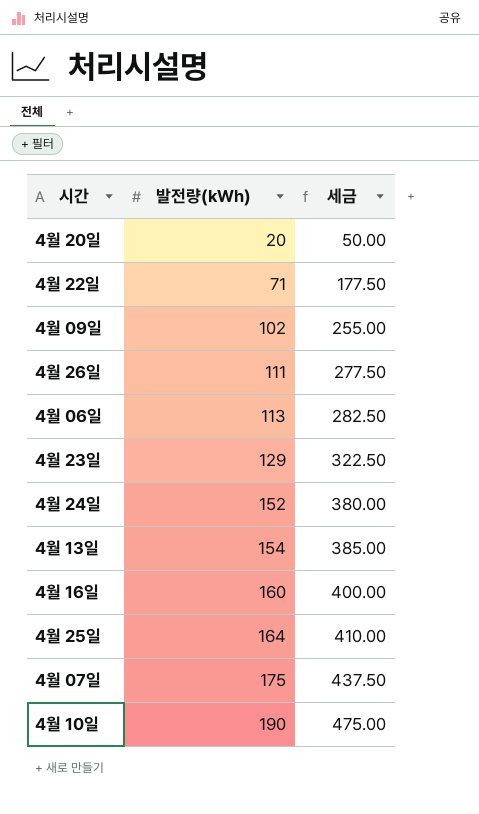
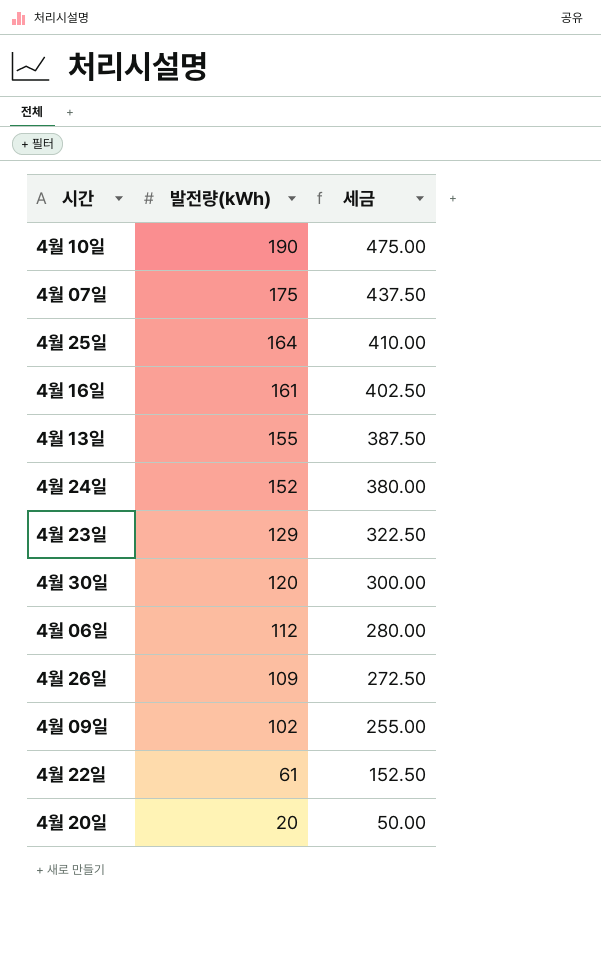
row order: 발전량(kWh) ascending -> 발전량(kWh) descending
4월 16일 | 발전량(kWh): 160 -> 161
4월 16일 | 세금: 400.00 -> 402.50
4월 13일 | 발전량(kWh): 154 -> 155
4월 13일 | 세금: 385.00 -> 387.50
row 4월 30일: none -> 120 | 300.00
4월 06일 | 발전량(kWh): 113 -> 112
4월 06일 | 세금: 282.50 -> 280.00
4월 26일 | 발전량(kWh): 111 -> 109
4월 26일 | 세금: 277.50 -> 272.50
4월 22일 | 발전량(kWh): 71 -> 61
4월 22일 | 세금: 177.50 -> 152.50

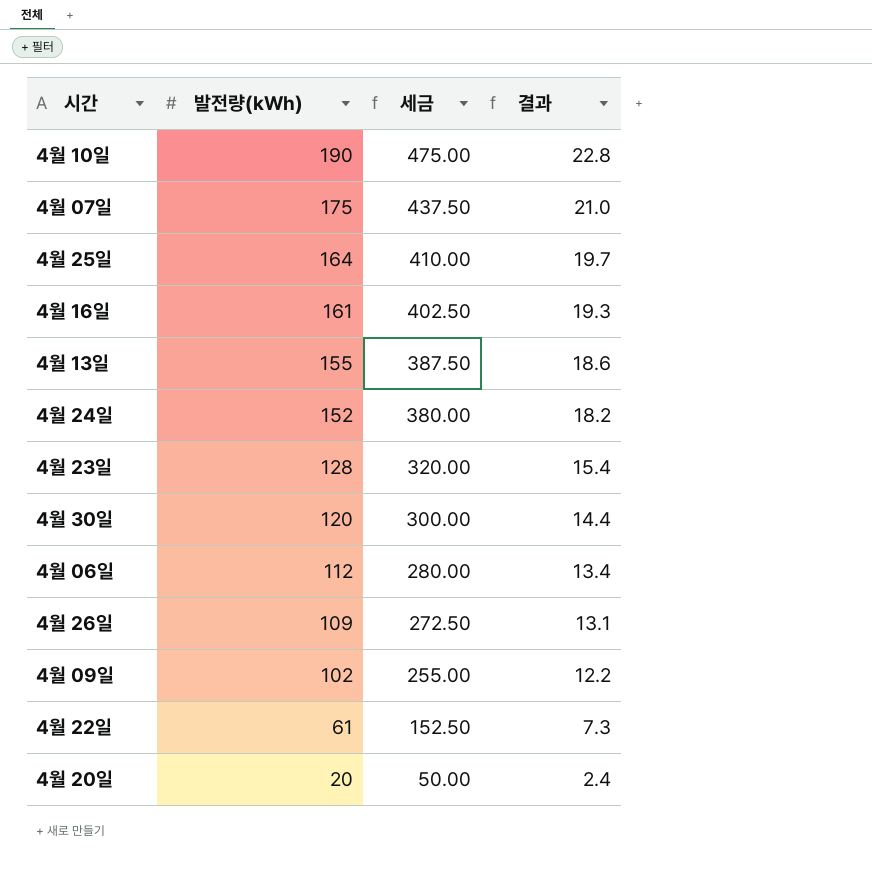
column 결과 | formula: none -> [발전량(kWh)] * 0.12
4월 23일 | 발전량(kWh): 129 -> 128
4월 23일 | 세금: 322.50 -> 320.00

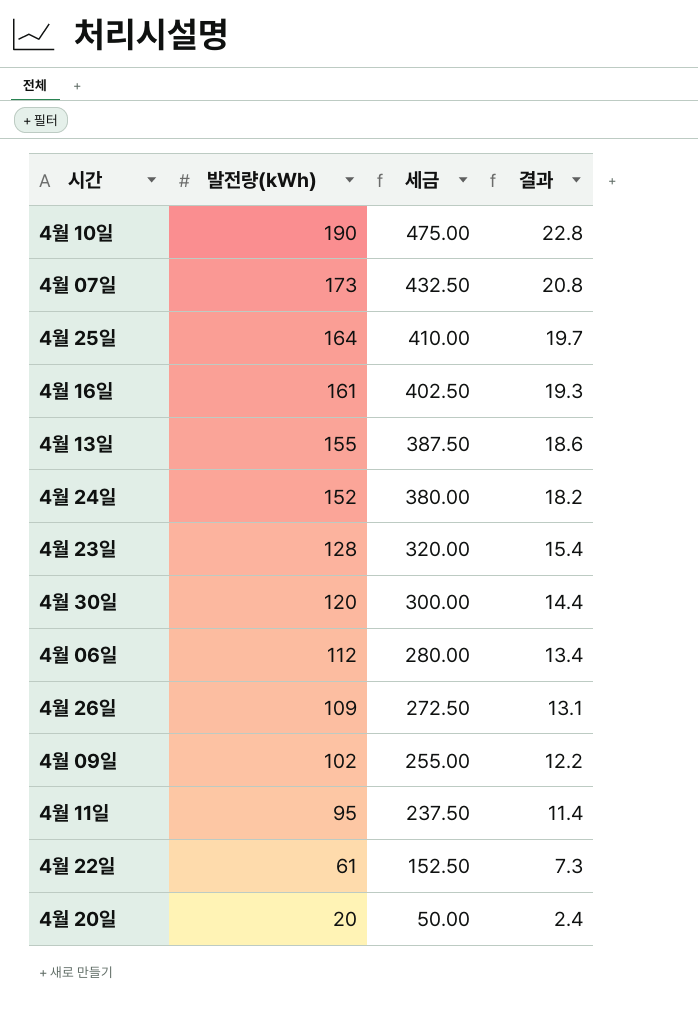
4월 07일 | 발전량(kWh): 175 -> 173
4월 07일 | 세금: 437.50 -> 432.50
4월 07일 | 결과: 21.0 -> 20.8
row 4월 11일: none -> 95 | 237.50 | 11.4

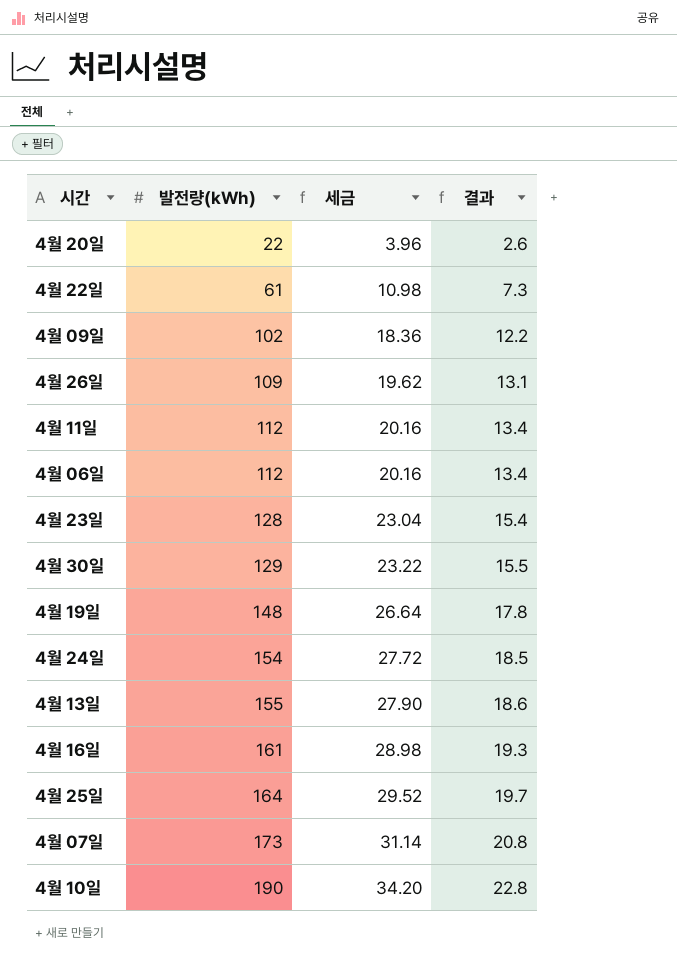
row order: 발전량(kWh) descending -> 발전량(kWh) ascending
column 세금 | formula: [발전량(kWh)] * 2.5 -> [발전량(kWh)] * 0.18
4월 20일 | 발전량(kWh): 20 -> 22
4월 20일 | 결과: 2.4 -> 2.6
4월 11일 | 발전량(kWh): 95 -> 112
4월 11일 | 결과: 11.4 -> 13.4
4월 30일 | 발전량(kWh): 120 -> 129
4월 30일 | 결과: 14.4 -> 15.5
row 4월 19일: none -> 148 | 26.64 | 17.8
4월 24일 | 발전량(kWh): 152 -> 154
4월 24일 | 결과: 18.2 -> 18.5

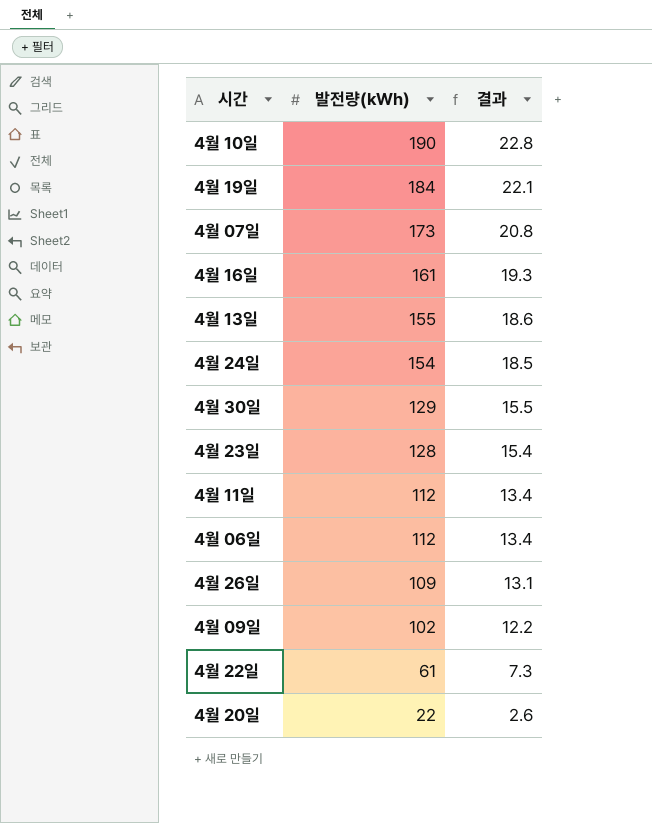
row order: 발전량(kWh) ascending -> 발전량(kWh) descending
column 세금 | formula: [발전량(kWh)] * 0.18 -> none
row 4월 25일: 164 | 29.52 | 19.7 -> none
4월 19일 | 발전량(kWh): 148 -> 184
4월 19일 | 결과: 17.8 -> 22.1

